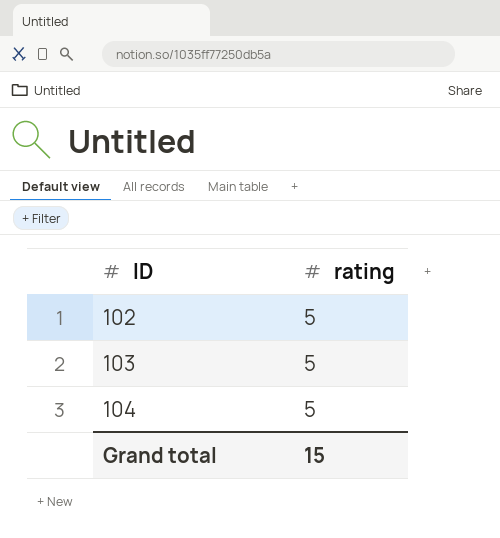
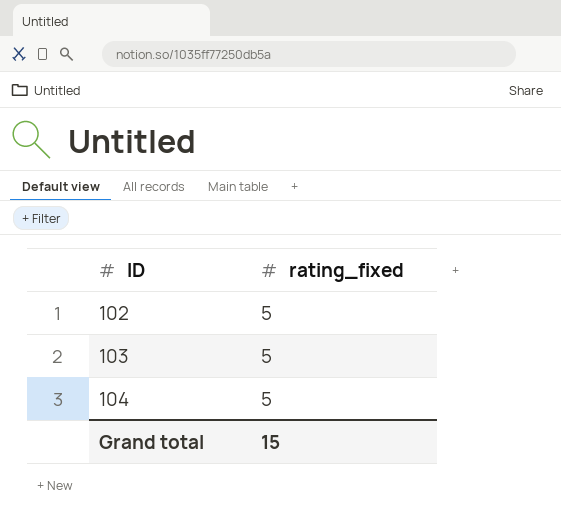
column name: rating -> rating_fixed

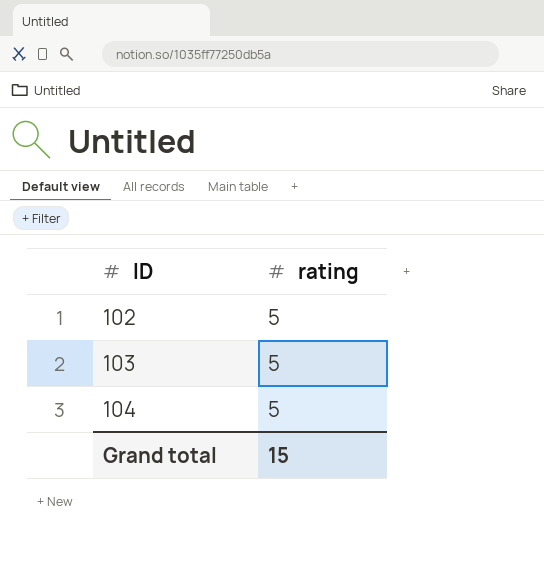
column name: rating_fixed -> rating

